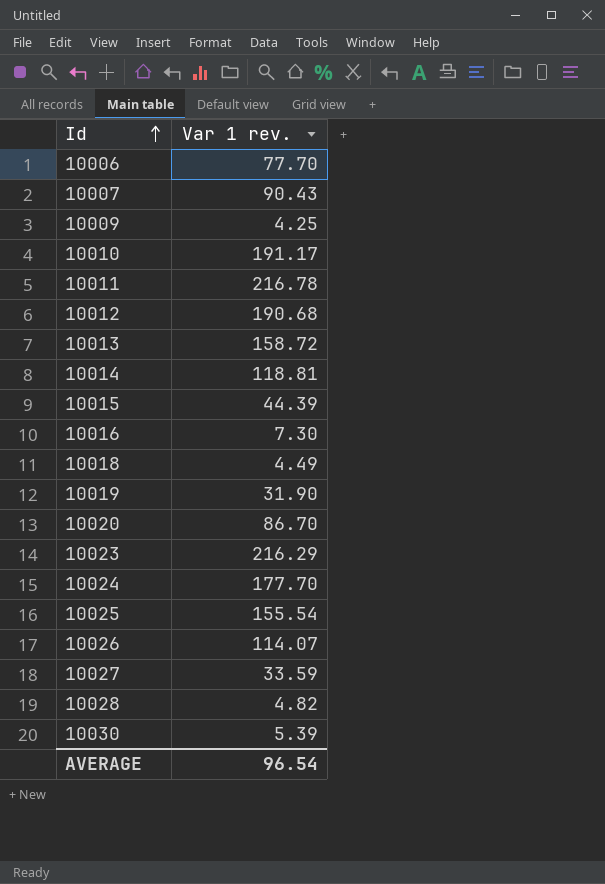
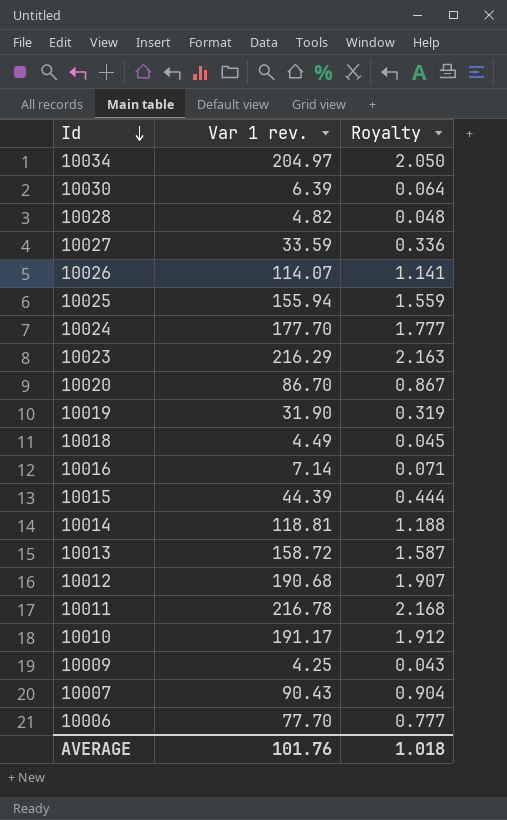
row order: Id ascending -> Id descending
column Royalty | formula: none -> [Var 1 rev.] * 0.01
row 10034: none -> 204.97 | 2.050
10030 | Var 1 rev.: 5.39 -> 6.39
10025 | Var 1 rev.: 155.54 -> 155.94
10016 | Var 1 rev.: 7.30 -> 7.14
AVERAGE | Var 1 rev.: 96.54 -> 101.76

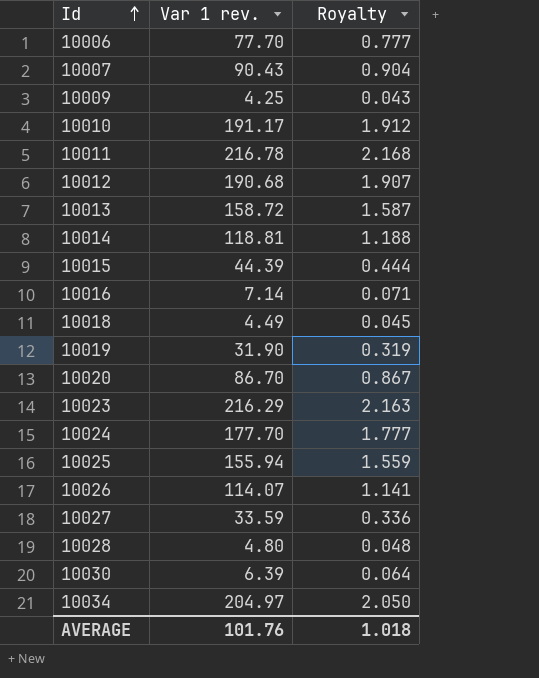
row order: Id descending -> Id ascending
10028 | Var 1 rev.: 4.82 -> 4.80

